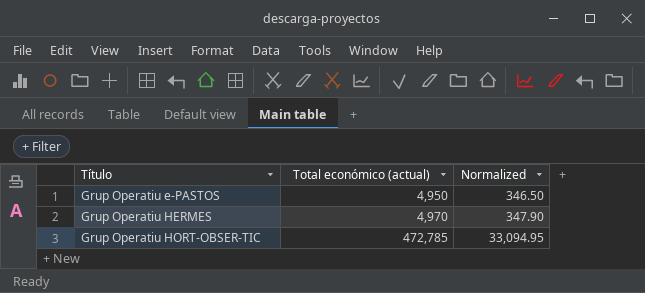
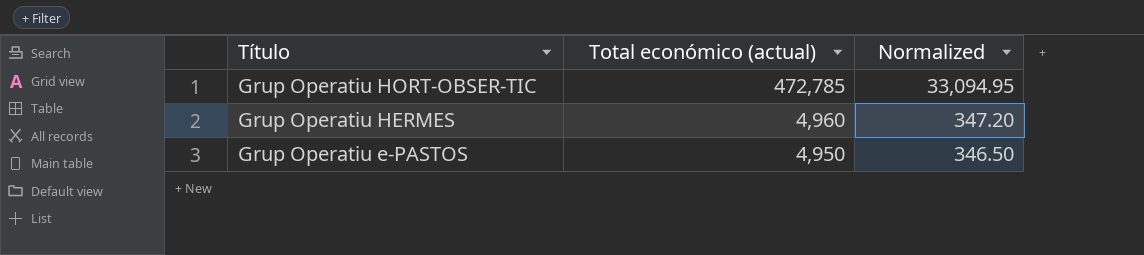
row order: Título ascending -> Título descending
Grup Operatiu HERMES | Total económico (actual): 4,970 -> 4,960
Grup Operatiu HERMES | Normalized: 347.90 -> 347.20

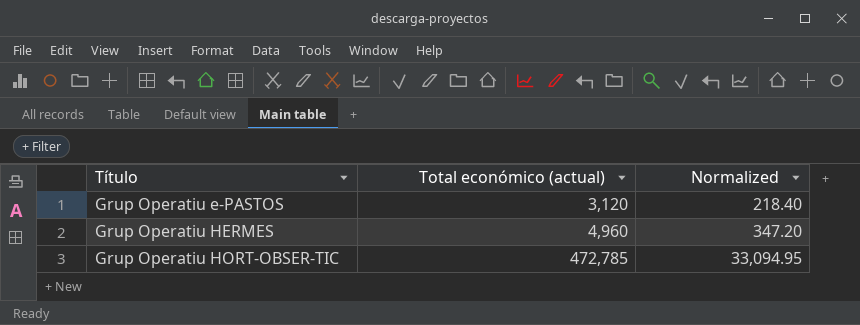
row order: Título descending -> Título ascending
Grup Operatiu e-PASTOS | Total económico (actual): 4,950 -> 3,120
Grup Operatiu e-PASTOS | Normalized: 346.50 -> 218.40

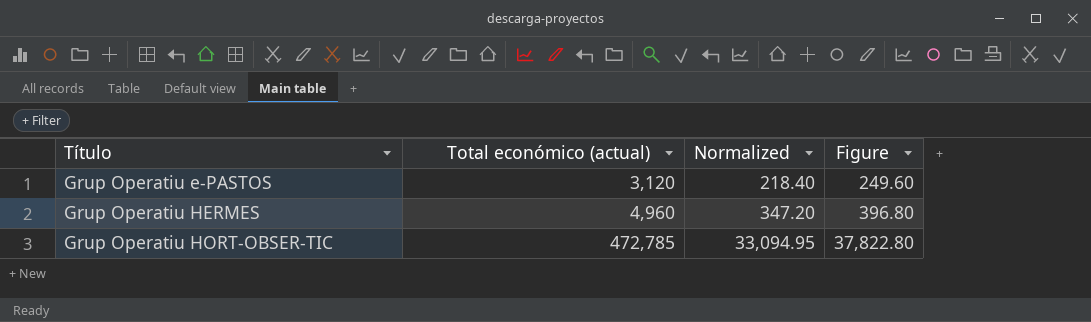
column Figure | formula: none -> [Total económico (actual)] * 0.08

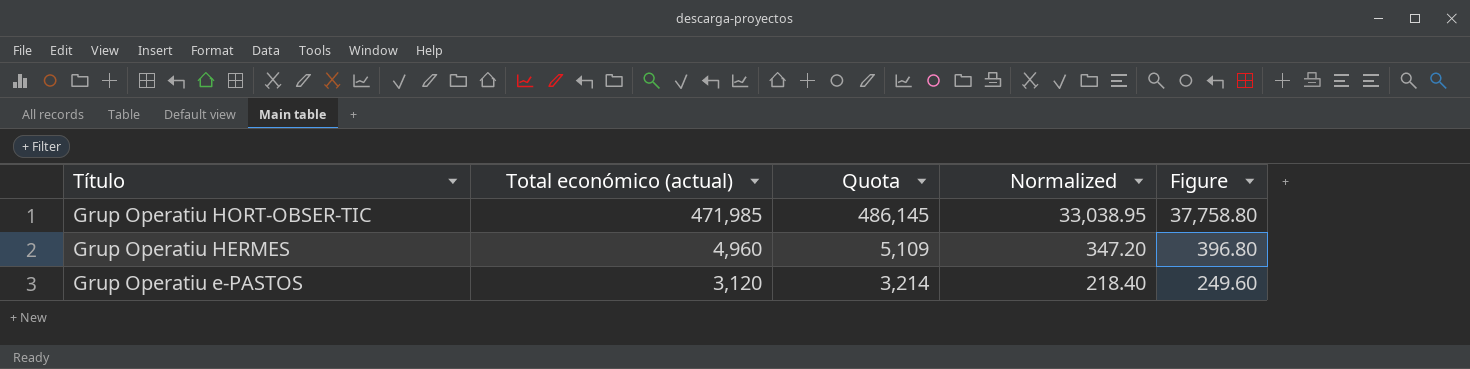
row order: Título ascending -> Título descending
column Quota | formula: none -> [Total económico (actual)] * 1.03
Grup Operatiu HORT-OBSER-TIC | Total económico (actual): 472,785 -> 471,985
Grup Operatiu HORT-OBSER-TIC | Normalized: 33,094.95 -> 33,038.95
Grup Operatiu HORT-OBSER-TIC | Figure: 37,822.80 -> 37,758.80

